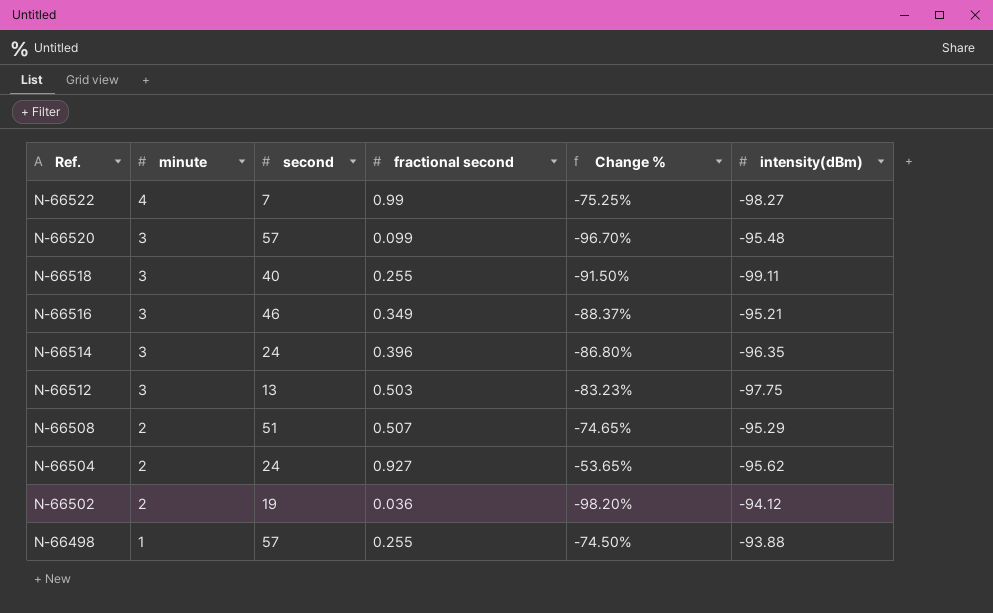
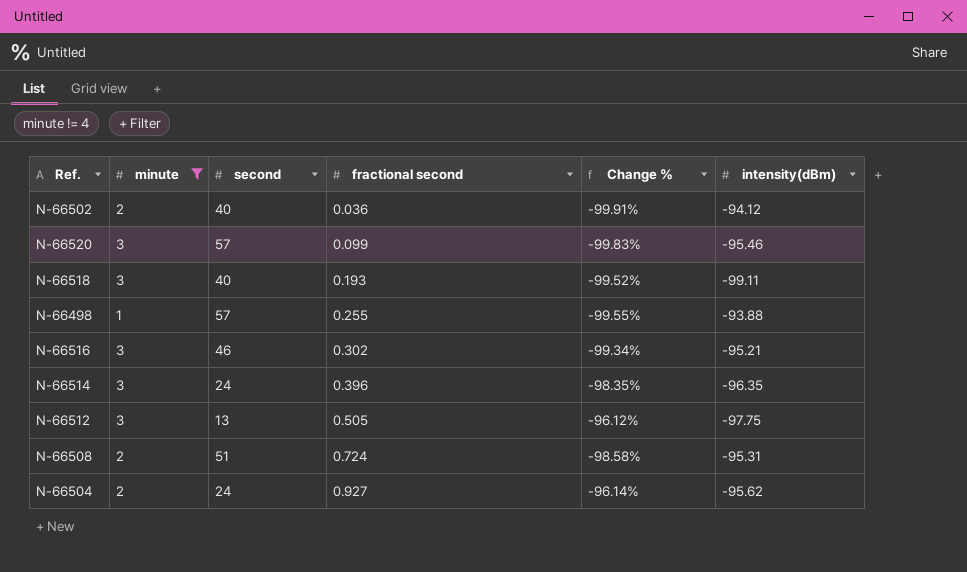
filter: none -> minute != 4
row order: Ref. descending -> fractional second ascending
column Change % | formula: ([fractional second] - [minute]) / [minute] -> ([fractional second] - [second]) / [second]
N-66502 | second: 19 -> 40
N-66520 | intensity(dBm): -95.48 -> -95.46
N-66518 | fractional second: 0.255 -> 0.193
N-66516 | fractional second: 0.349 -> 0.302
N-66512 | fractional second: 0.503 -> 0.505
N-66508 | fractional second: 0.507 -> 0.724
N-66508 | intensity(dBm): -95.29 -> -95.31

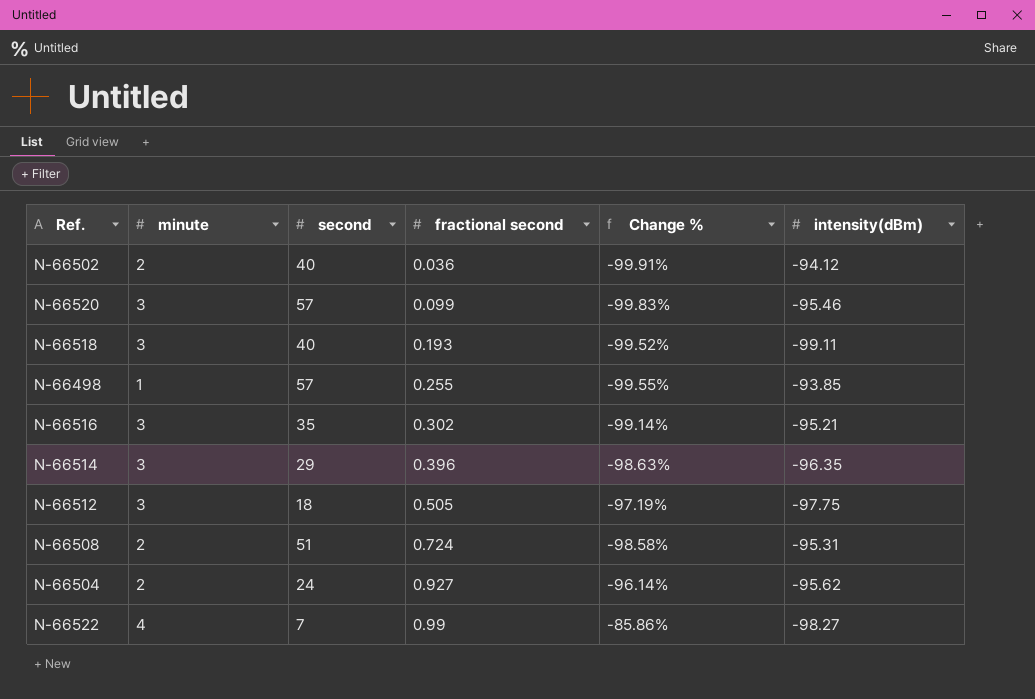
filter: minute != 4 -> none
N-66498 | intensity(dBm): -93.88 -> -93.85
N-66516 | second: 46 -> 35
N-66516 | Change %: -99.34% -> -99.14%
N-66514 | second: 24 -> 29
N-66514 | Change %: -98.35% -> -98.63%
N-66512 | second: 13 -> 18
N-66512 | Change %: -96.12% -> -97.19%

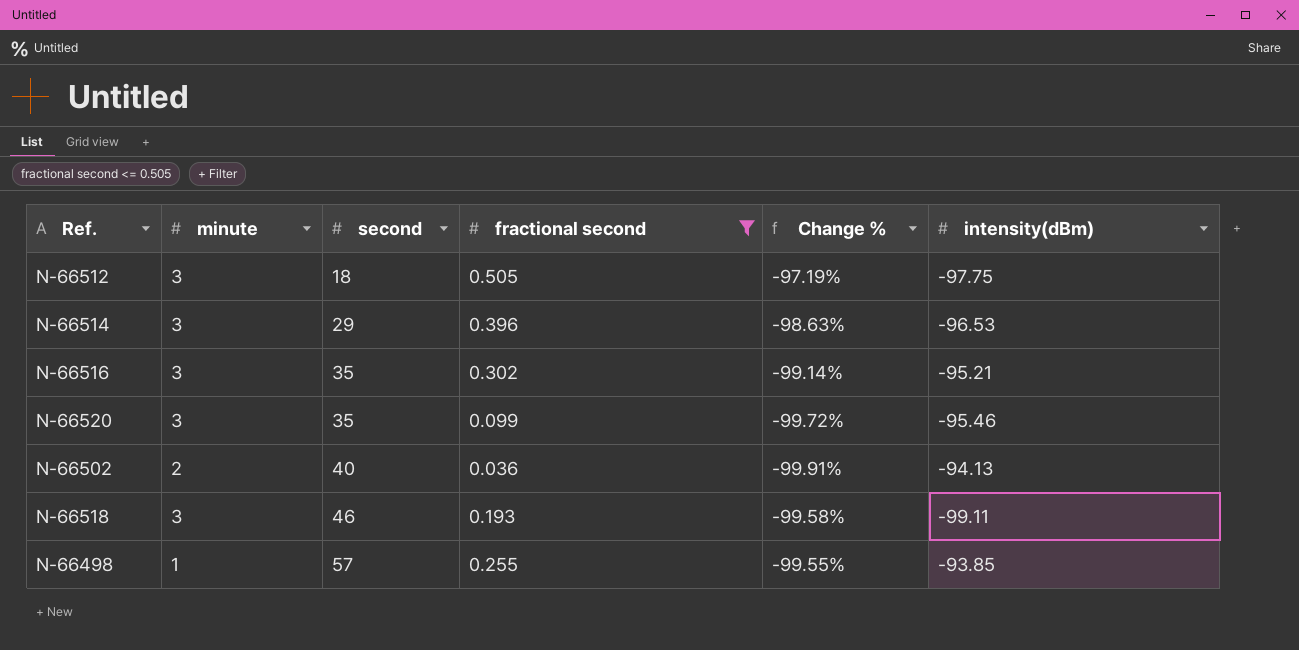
filter: none -> fractional second <= 0.505
row order: fractional second ascending -> second ascending
N-66514 | intensity(dBm): -96.35 -> -96.53
N-66520 | second: 57 -> 35
N-66520 | Change %: -99.83% -> -99.72%
N-66502 | intensity(dBm): -94.12 -> -94.13
N-66518 | second: 40 -> 46
N-66518 | Change %: -99.52% -> -99.58%

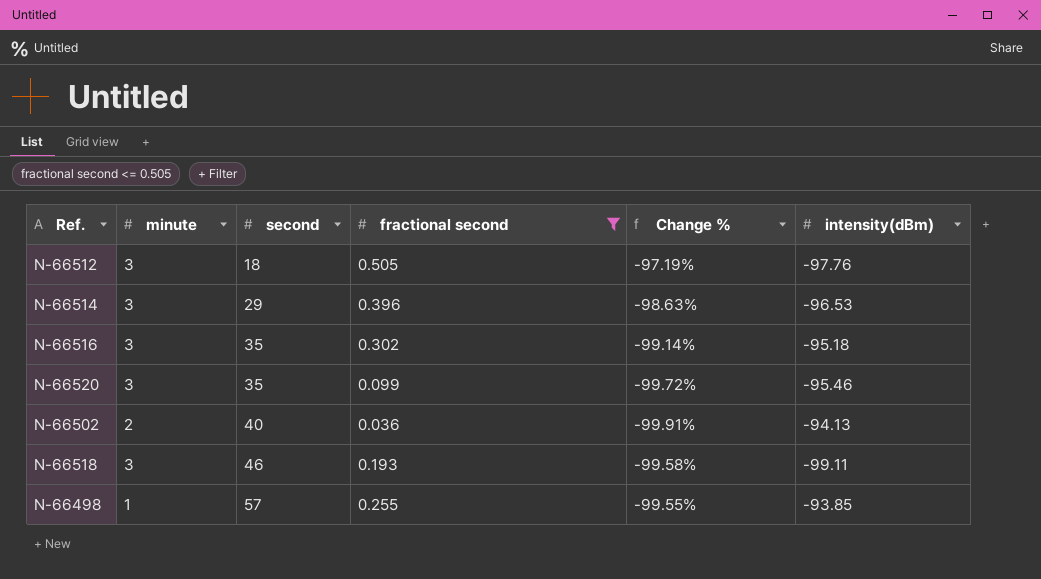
N-66512 | intensity(dBm): -97.75 -> -97.76
N-66516 | intensity(dBm): -95.21 -> -95.18

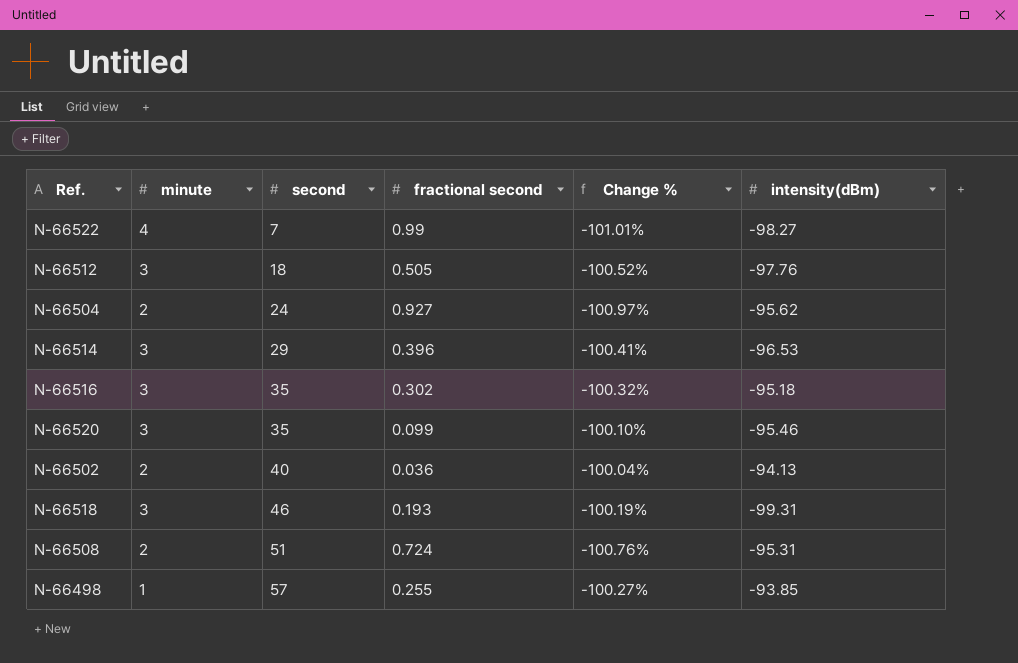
filter: fractional second <= 0.505 -> none
column Change % | formula: ([fractional second] - [second]) / [second] -> ([fractional second] - [intensity(dBm)]) / [intensity(dBm)]
N-66518 | intensity(dBm): -99.11 -> -99.31

